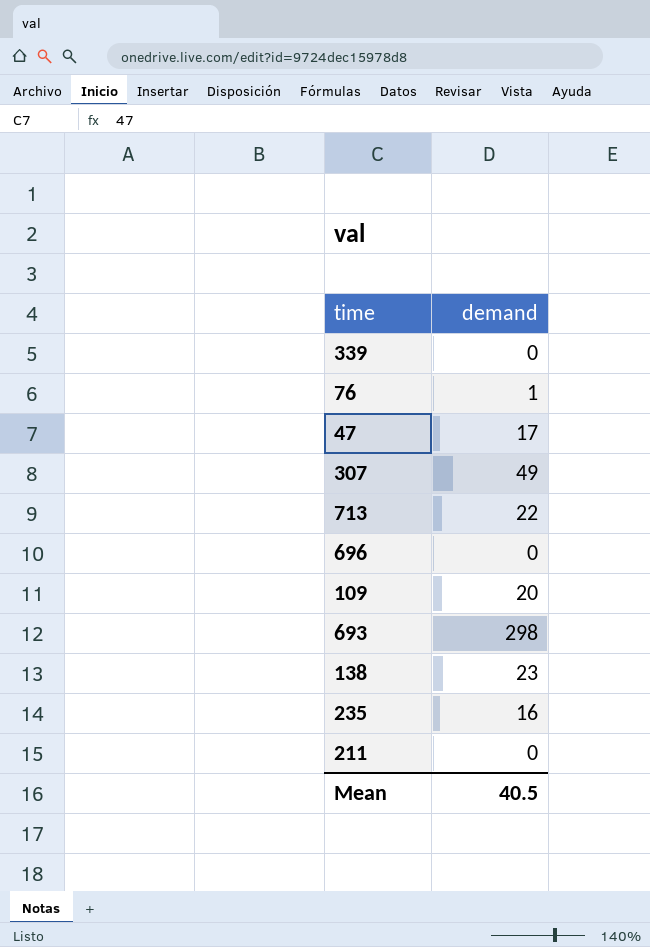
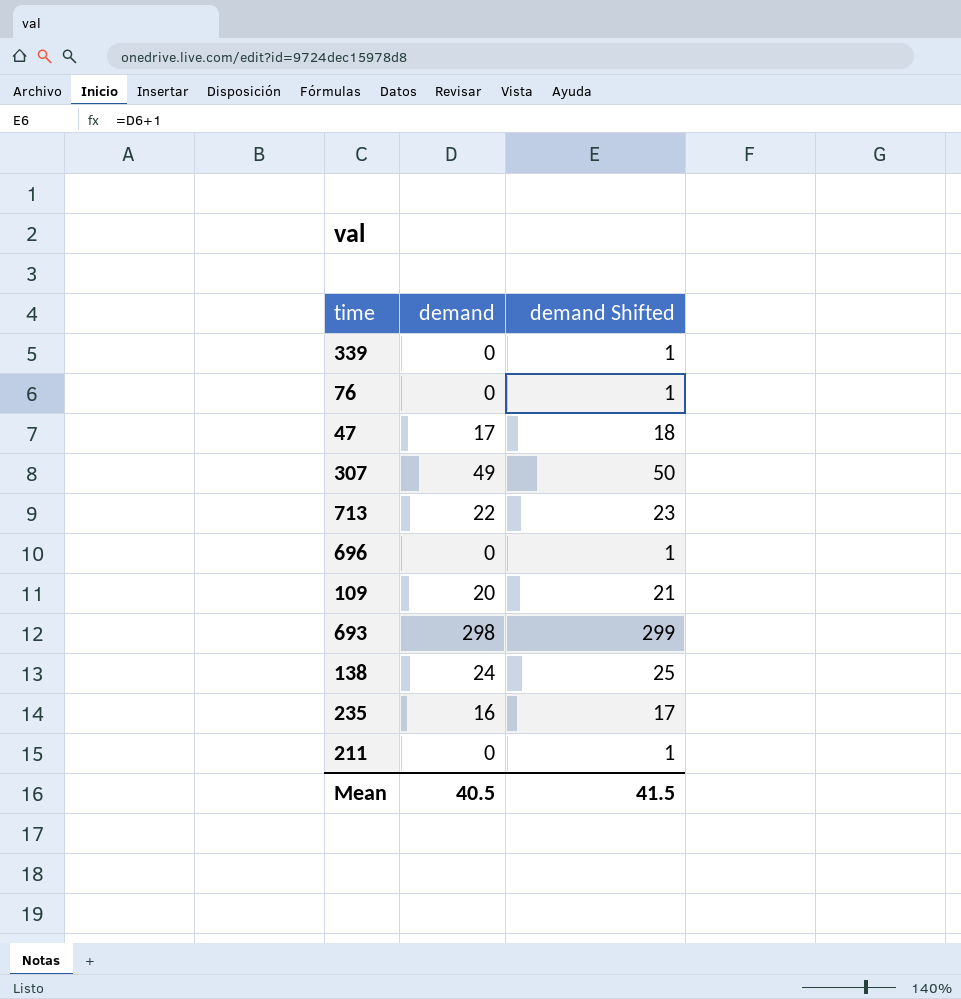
column demand Shifted | formula: none -> [demand] + 1
76 | demand: 1 -> 0
138 | demand: 23 -> 24

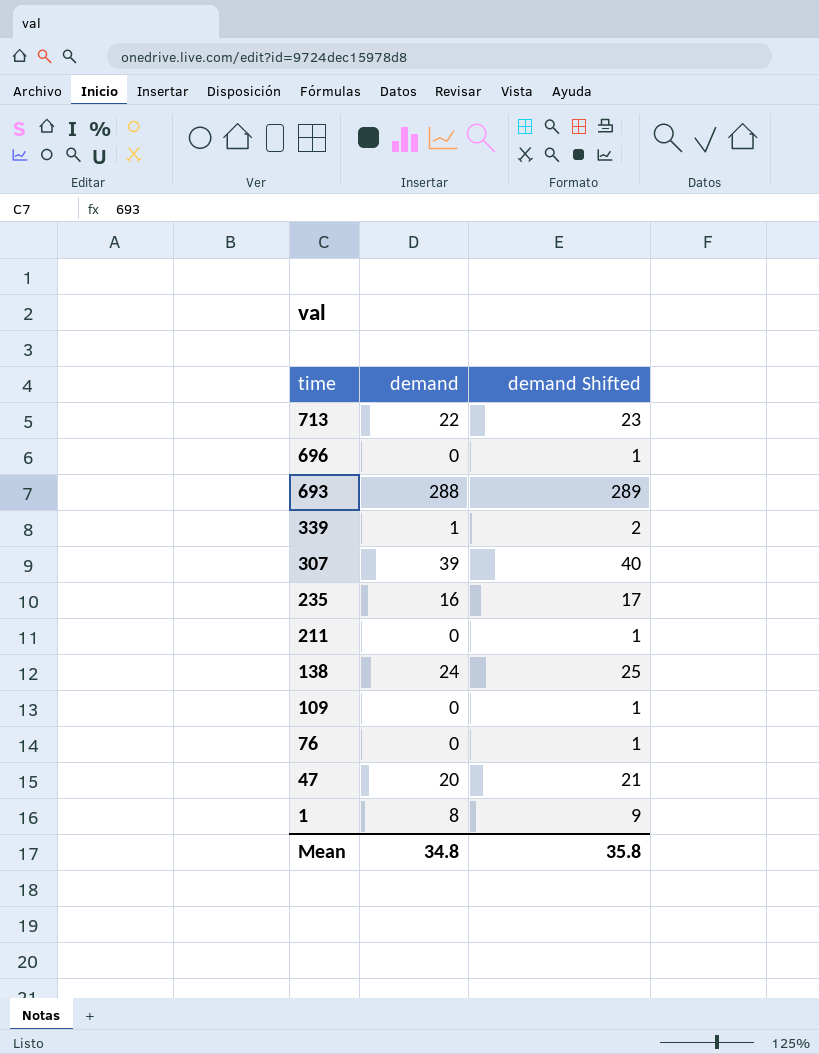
row order: none -> time descending
693 | demand: 298 -> 288
693 | demand Shifted: 299 -> 289
339 | demand: 0 -> 1
339 | demand Shifted: 1 -> 2
307 | demand: 49 -> 39
307 | demand Shifted: 50 -> 40
109 | demand: 20 -> 0
109 | demand Shifted: 21 -> 1
47 | demand: 17 -> 20
47 | demand Shifted: 18 -> 21
row 1: none -> 8 | 9
Mean | demand: 40.5 -> 34.8
Mean | demand Shifted: 41.5 -> 35.8

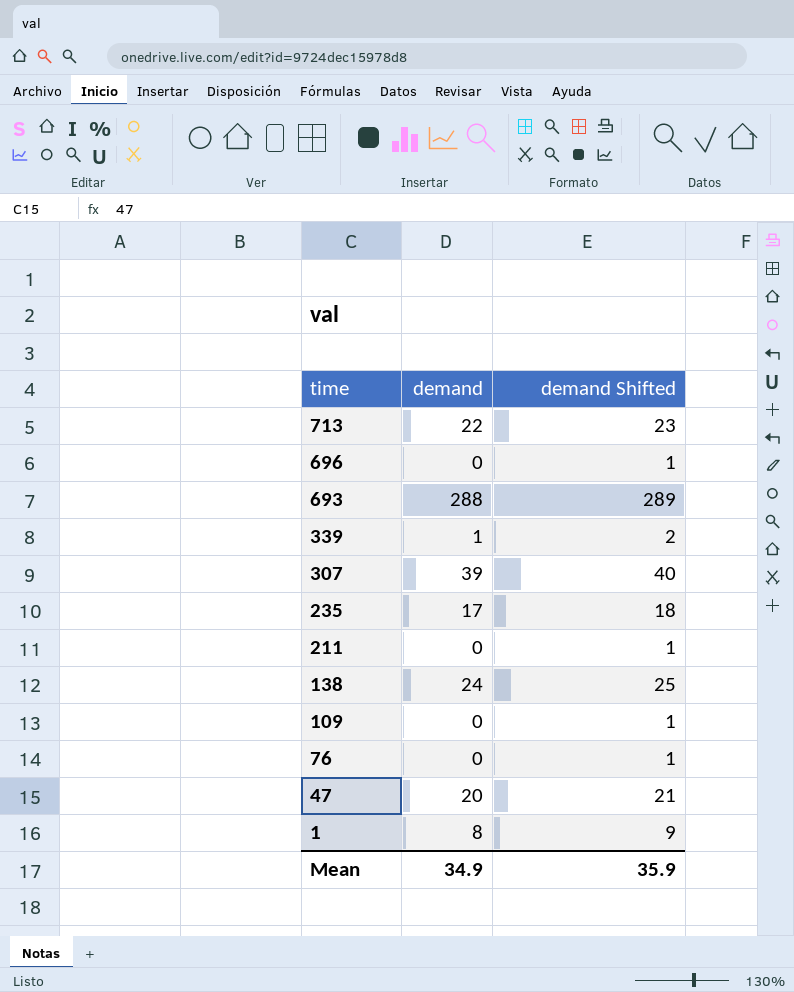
235 | demand: 16 -> 17
235 | demand Shifted: 17 -> 18
Mean | demand: 34.8 -> 34.9
Mean | demand Shifted: 35.8 -> 35.9

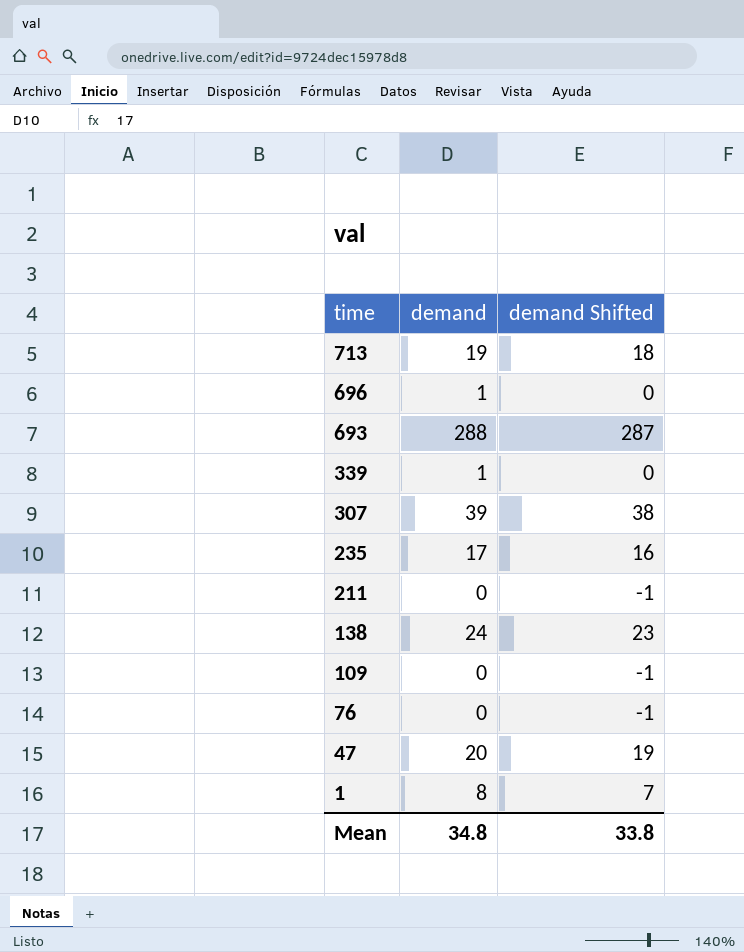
column demand Shifted | formula: [demand] + 1 -> [demand] - 1
713 | demand: 22 -> 19
696 | demand: 0 -> 1
Mean | demand: 34.9 -> 34.8
Mean | demand Shifted: 35.9 -> 33.8

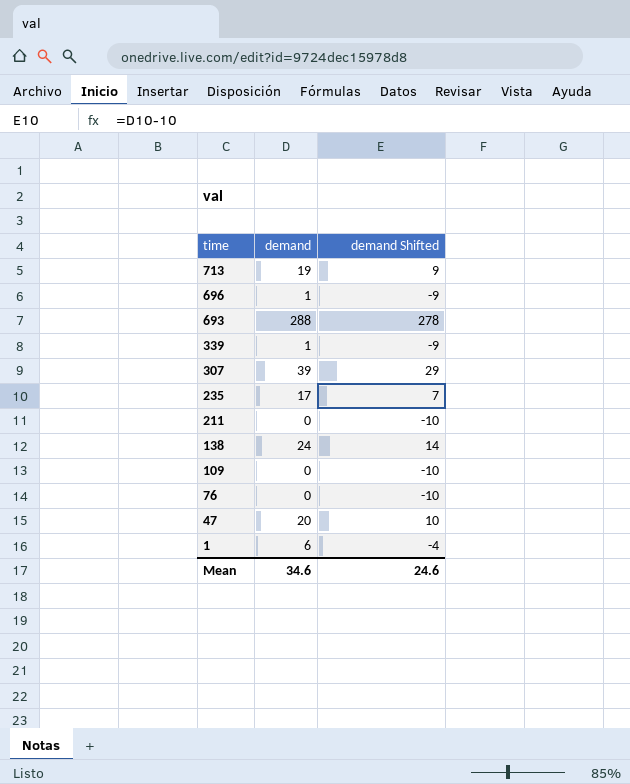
column demand Shifted | formula: [demand] - 1 -> [demand] - 10
1 | demand: 8 -> 6
Mean | demand: 34.8 -> 34.6
Mean | demand Shifted: 33.8 -> 24.6

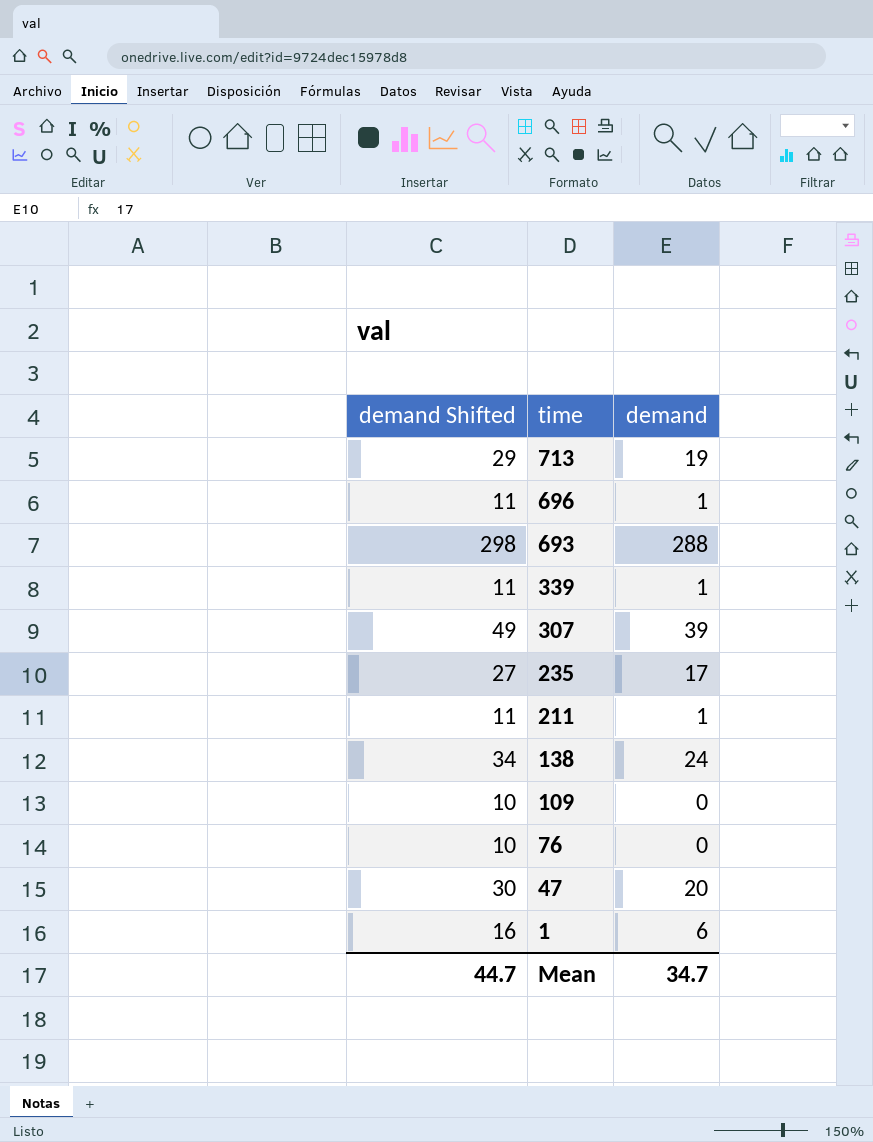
column demand Shifted | formula: [demand] - 10 -> [demand] + 10
column demand Shifted | position: 3 -> 1
211 | demand: 0 -> 1
Mean | demand Shifted: 24.6 -> 44.7
Mean | demand: 34.6 -> 34.7

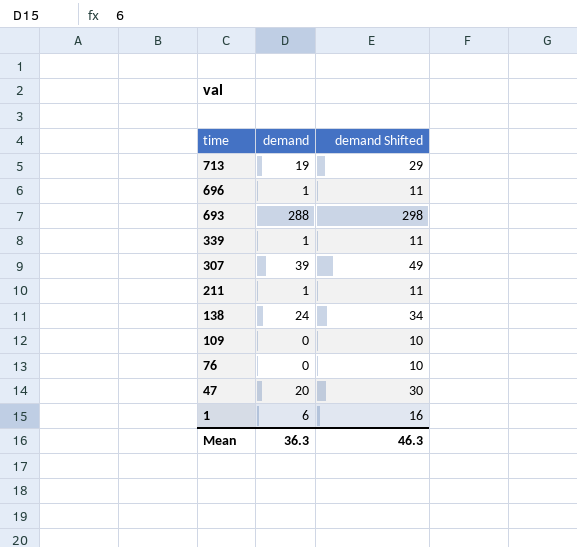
column demand Shifted | position: 1 -> 3
row 235: 27 | 17 -> none
Mean | demand: 34.7 -> 36.3
Mean | demand Shifted: 44.7 -> 46.3

